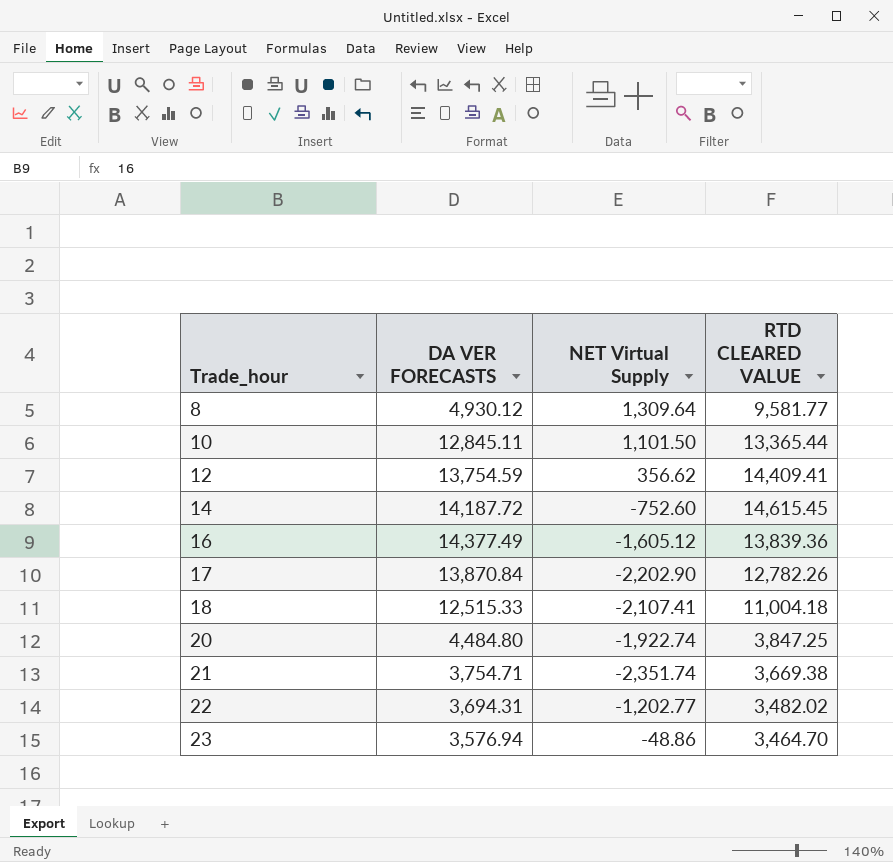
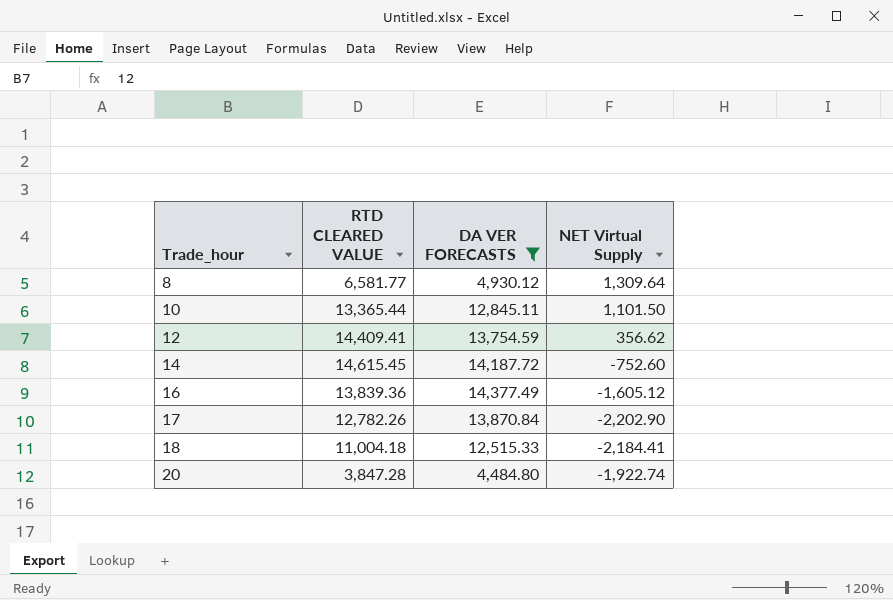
filter: none -> DA VER FORECASTS >= 4,484.80
column RTD CLEARED VALUE | position: 4 -> 2
8 | RTD CLEARED VALUE: 9,581.77 -> 6,581.77
18 | NET Virtual Supply: -2,107.41 -> -2,184.41
20 | RTD CLEARED VALUE: 3,847.25 -> 3,847.28

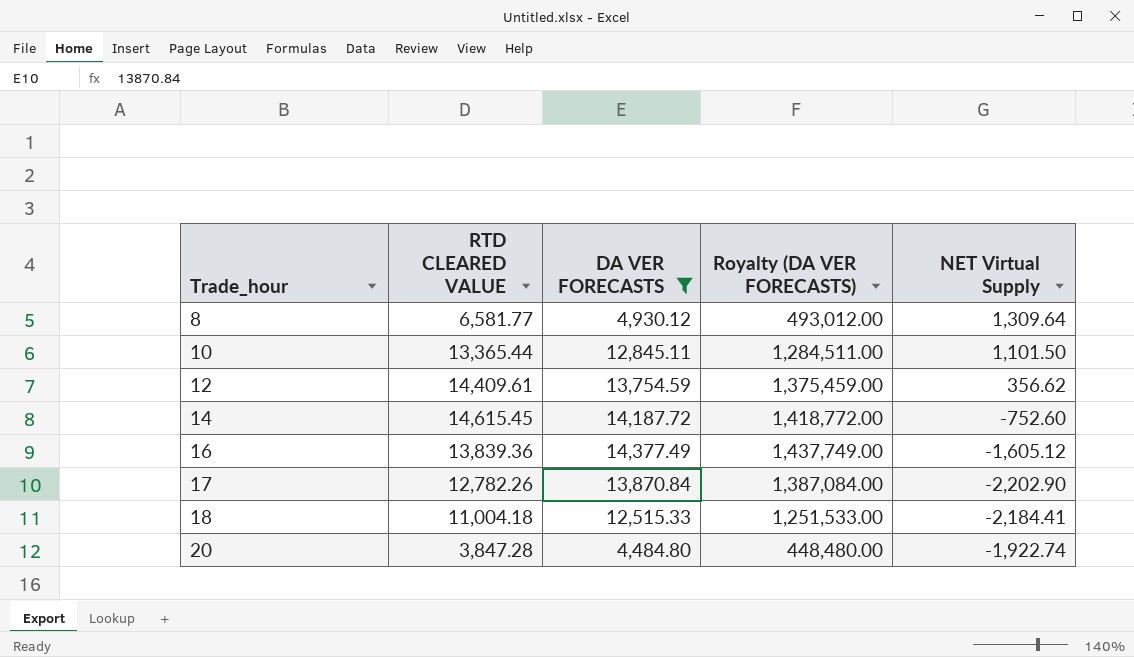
column Royalty (DA VER FORECASTS) | formula: none -> [DA VER FORECASTS] * 100
12 | RTD CLEARED VALUE: 14,409.41 -> 14,409.61

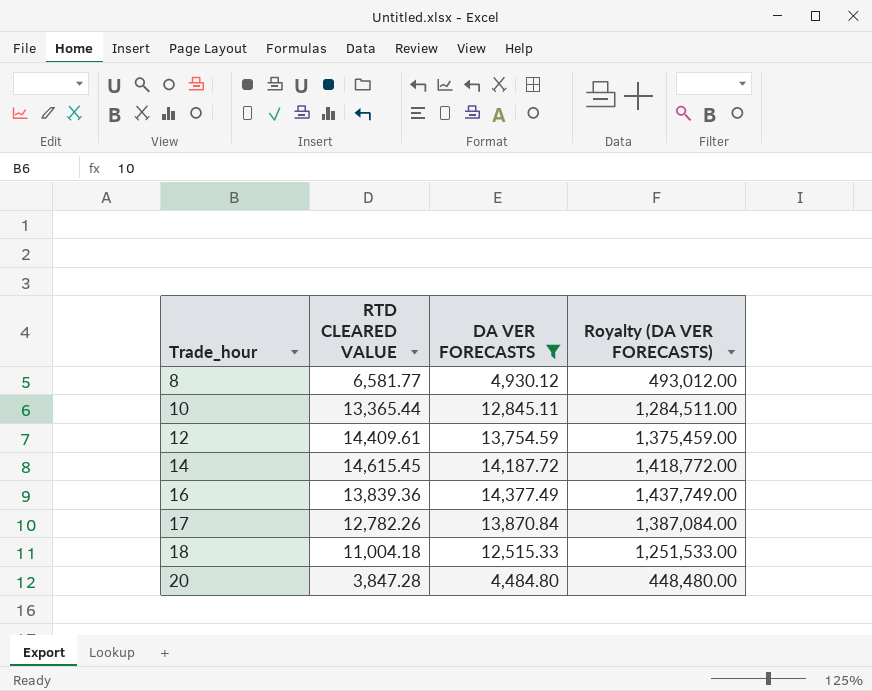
column NET Virtual Supply | position: 5 -> none

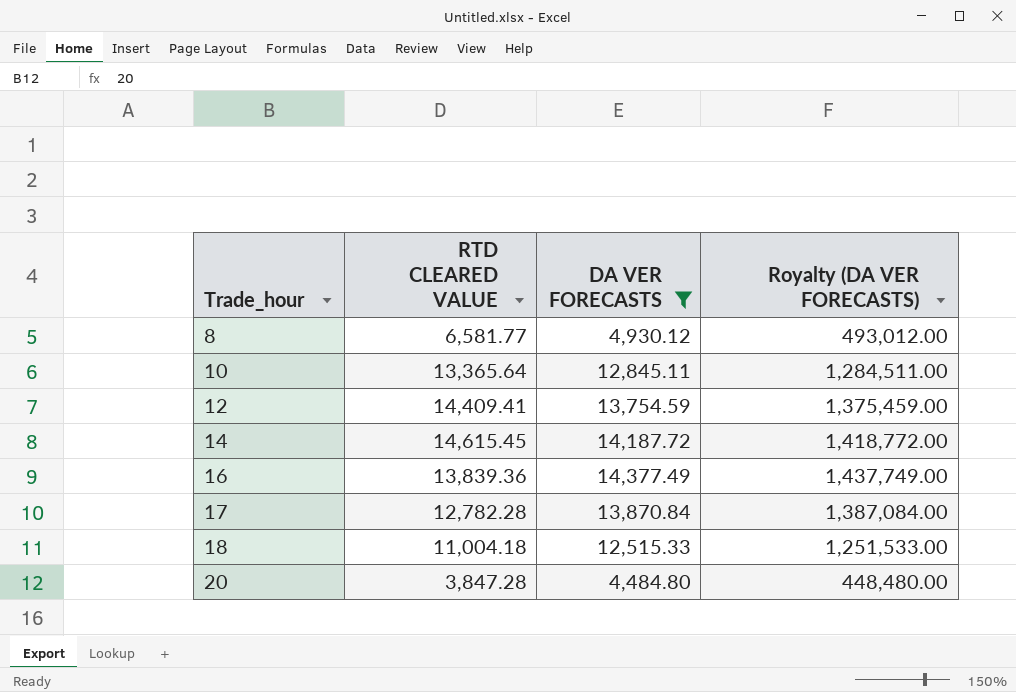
10 | RTD CLEARED VALUE: 13,365.44 -> 13,365.64
12 | RTD CLEARED VALUE: 14,409.61 -> 14,409.41
17 | RTD CLEARED VALUE: 12,782.26 -> 12,782.28

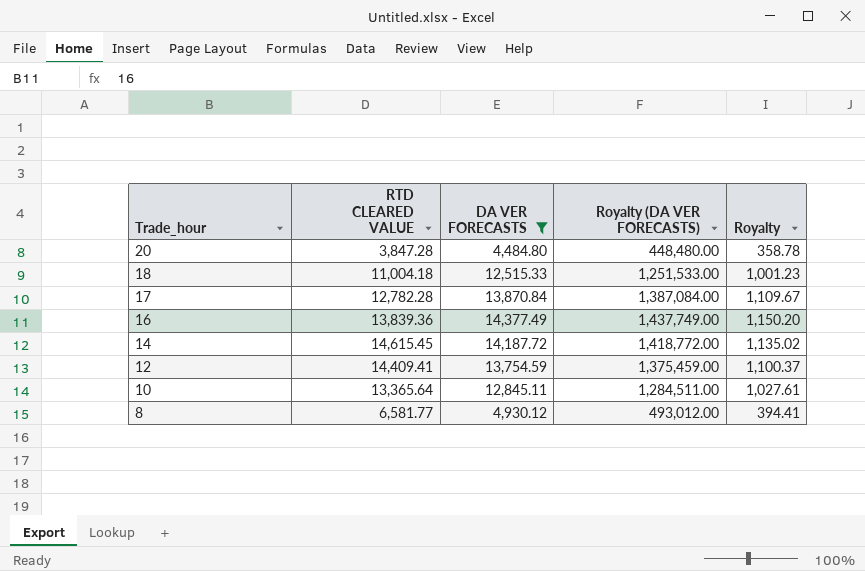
row order: Trade_hour ascending -> Trade_hour descending
column Royalty | formula: none -> [DA VER FORECASTS] * 0.08

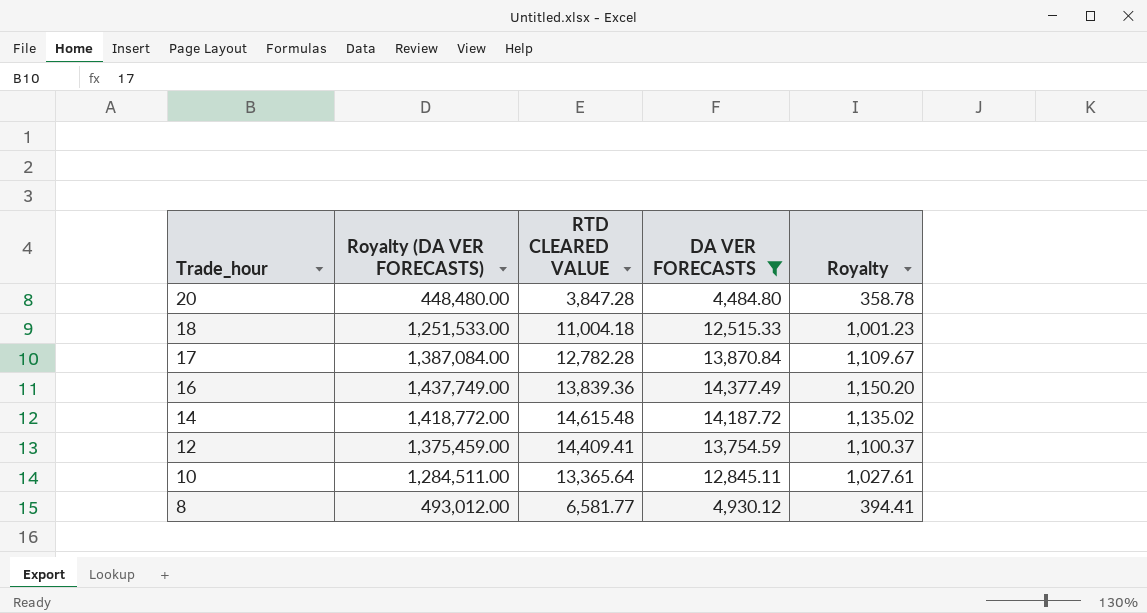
column Royalty (DA VER FORECASTS) | position: 4 -> 2
14 | RTD CLEARED VALUE: 14,615.45 -> 14,615.48

